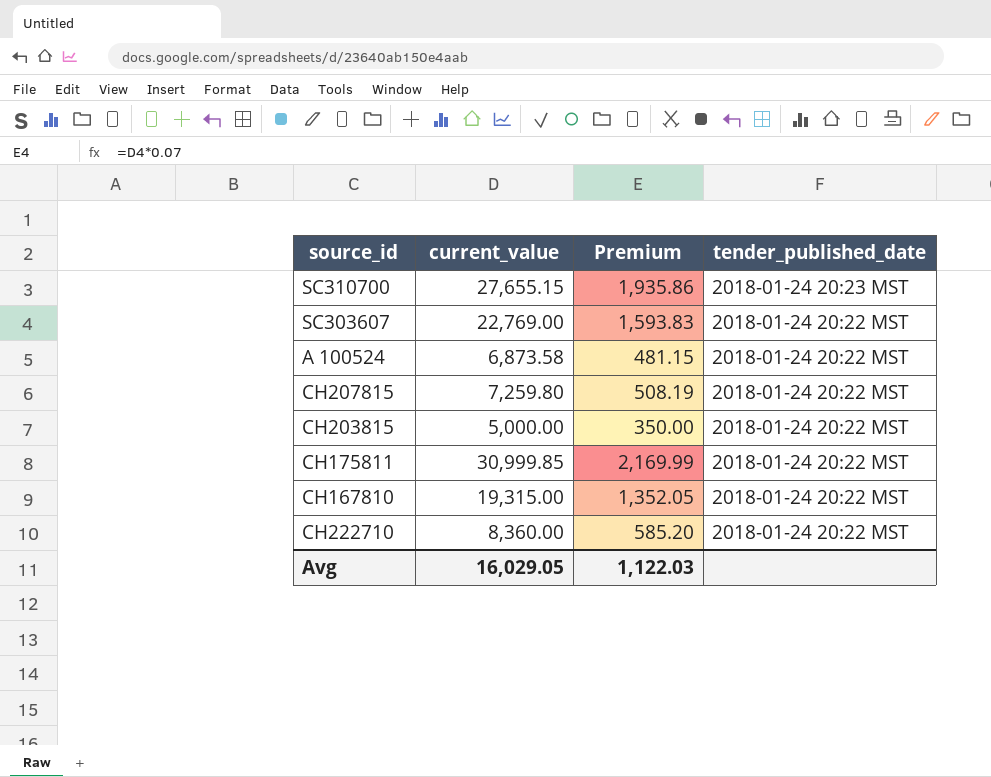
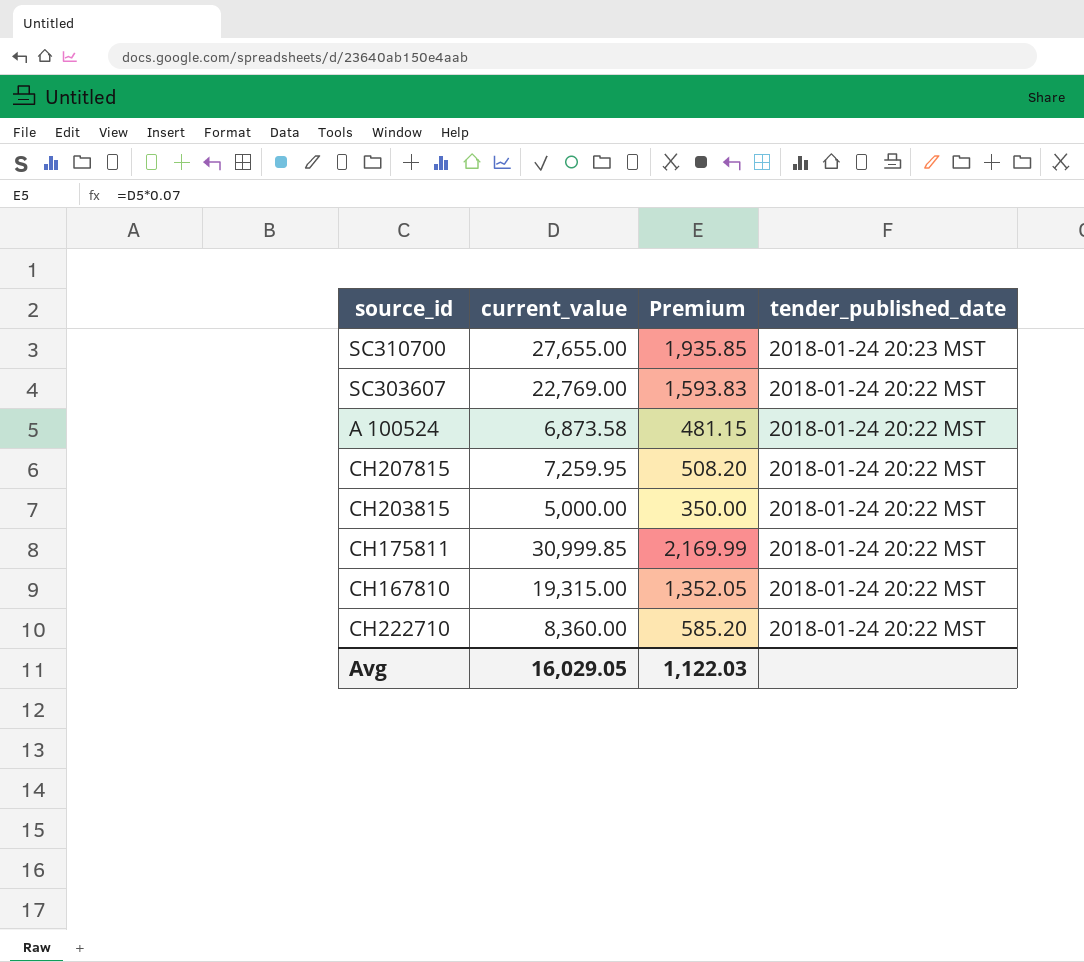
SC310700 | current_value: 27,655.15 -> 27,655.00
SC310700 | Premium: 1,935.86 -> 1,935.85
CH207815 | current_value: 7,259.80 -> 7,259.95
CH207815 | Premium: 508.19 -> 508.20

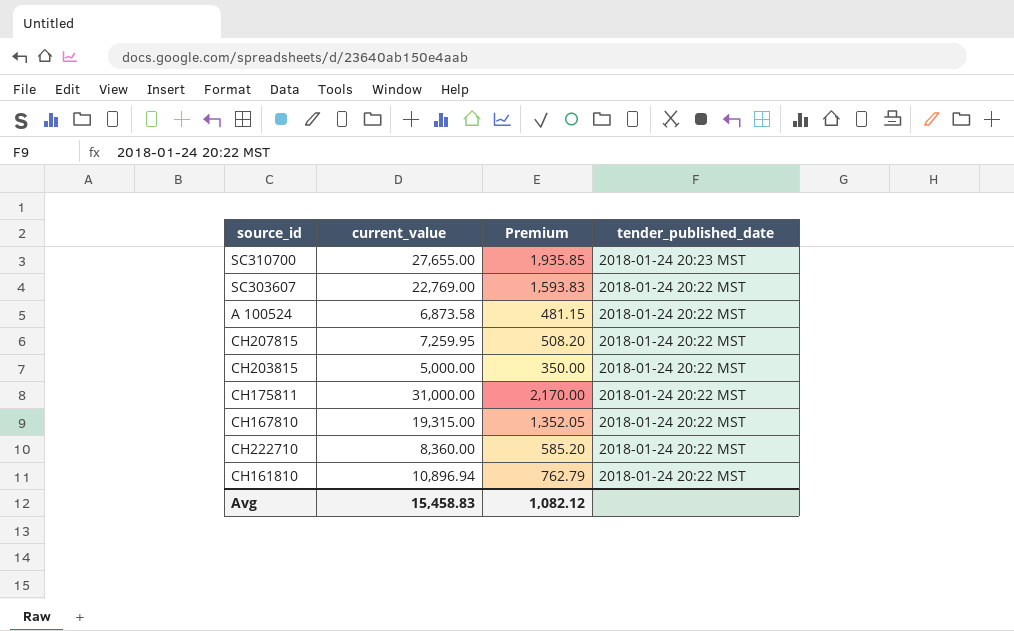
CH175811 | current_value: 30,999.85 -> 31,000.00
CH175811 | Premium: 2,169.99 -> 2,170.00
row CH161810: none -> 10,896.94 | 762.79 | 2018-01-24 20:22 MST
Avg | current_value: 16,029.05 -> 15,458.83
Avg | Premium: 1,122.03 -> 1,082.12

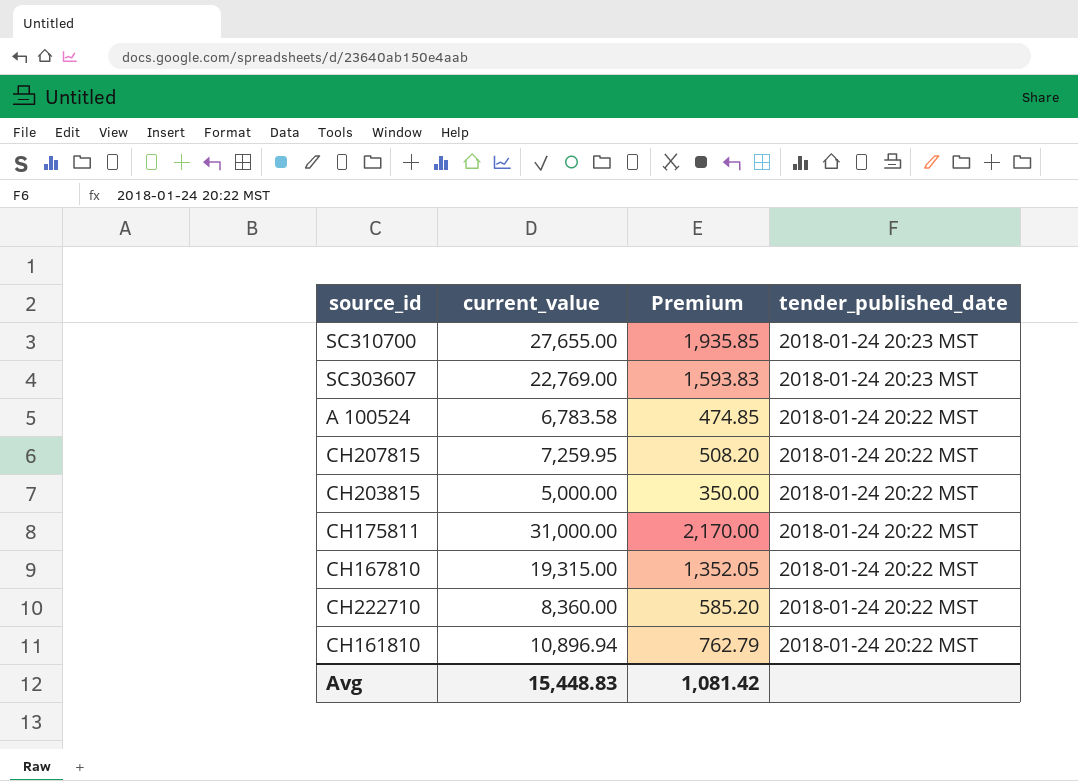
SC303607 | tender_published_date: 2018-01-24 20:22 MST -> 2018-01-24 20:23 MST
A 100524 | current_value: 6,873.58 -> 6,783.58
A 100524 | Premium: 481.15 -> 474.85
Avg | current_value: 15,458.83 -> 15,448.83
Avg | Premium: 1,082.12 -> 1,081.42

